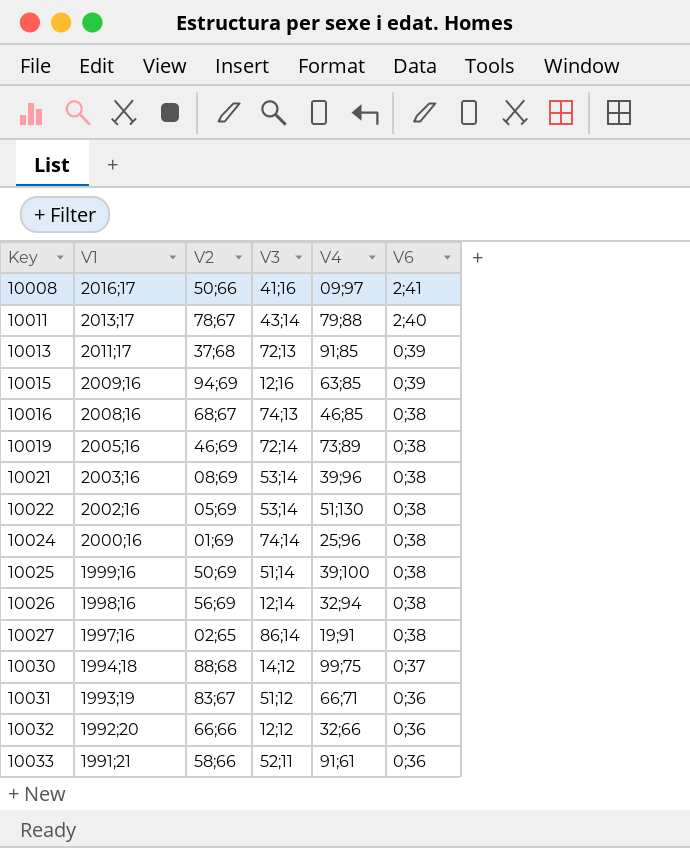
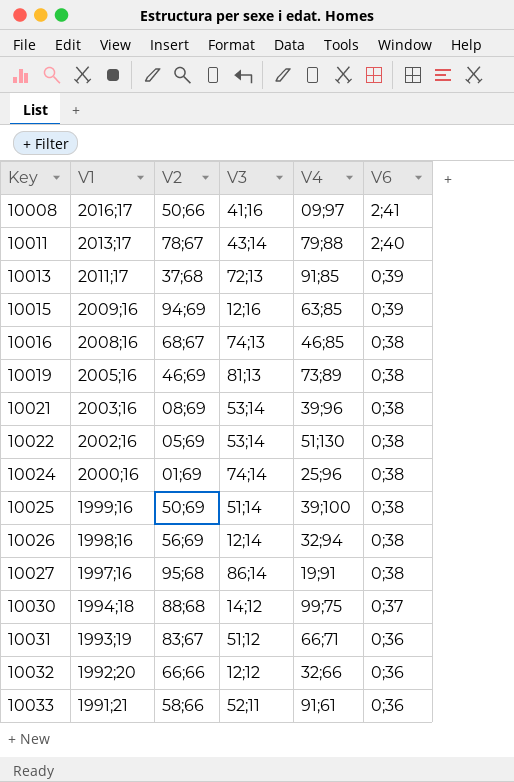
10019 | V3: 72;14 -> 81;13
10027 | V2: 02;65 -> 95;68

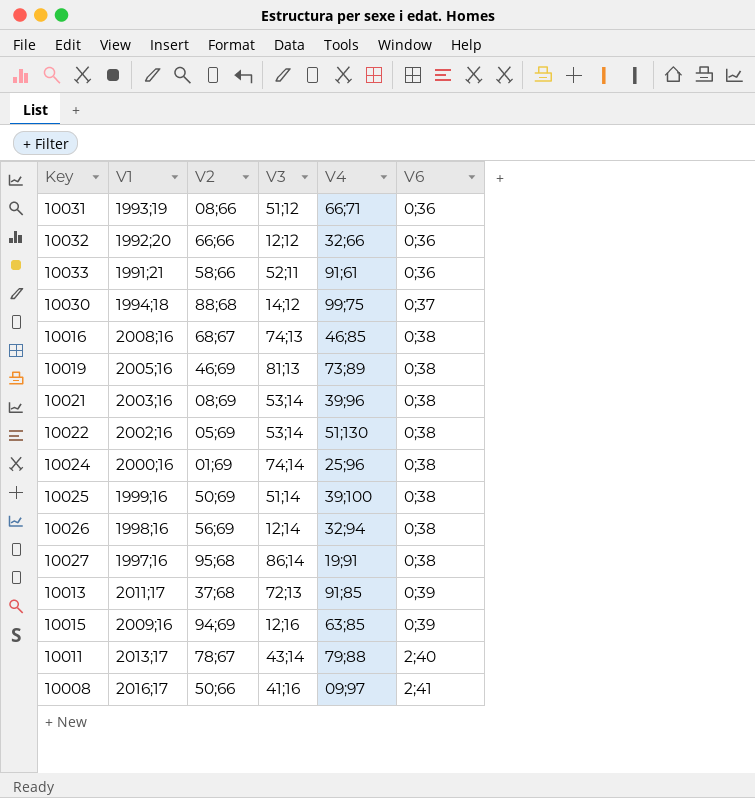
row order: Key ascending -> V6 ascending
10031 | V2: 83;67 -> 08;66

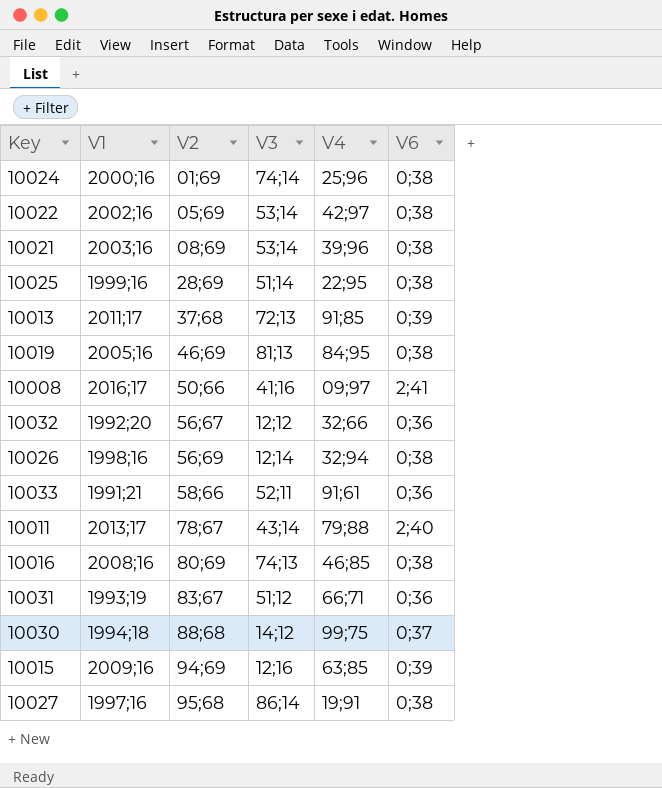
row order: V6 ascending -> V2 ascending
10022 | V4: 51;130 -> 42;97
10025 | V2: 50;69 -> 28;69
10025 | V4: 39;100 -> 22;95
10019 | V4: 73;89 -> 84;95
10032 | V2: 66;66 -> 56;67
10016 | V2: 68;67 -> 80;69
10031 | V2: 08;66 -> 83;67

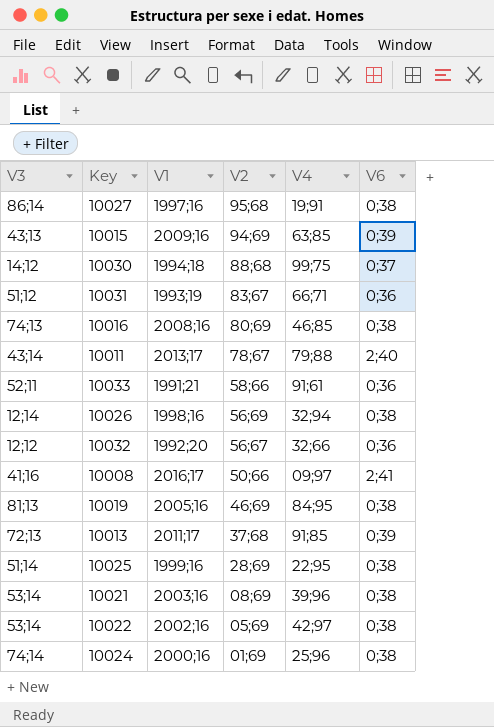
row order: V2 ascending -> V2 descending
column V3 | position: 4 -> 1
10015 | V3: 12;16 -> 43;13

